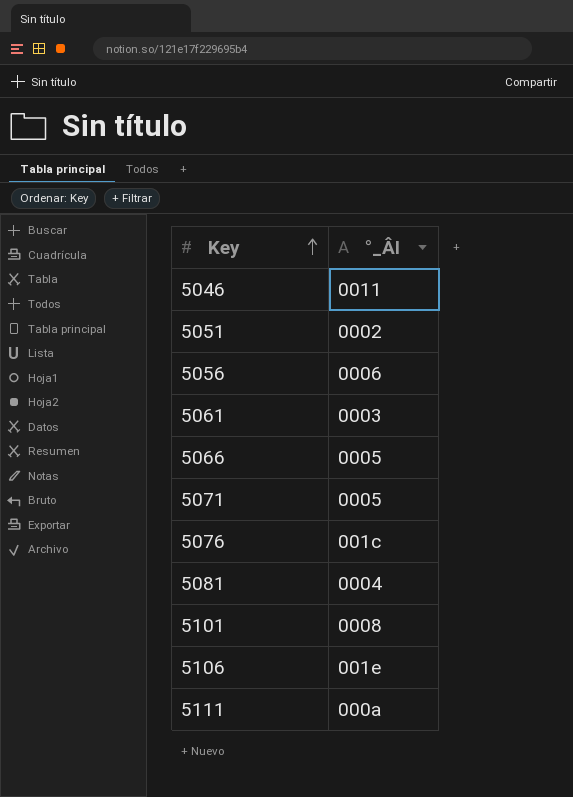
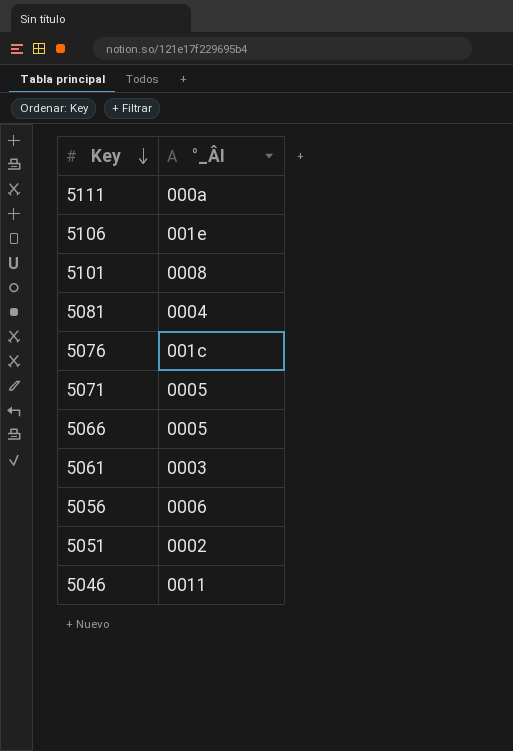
row order: Key ascending -> Key descending

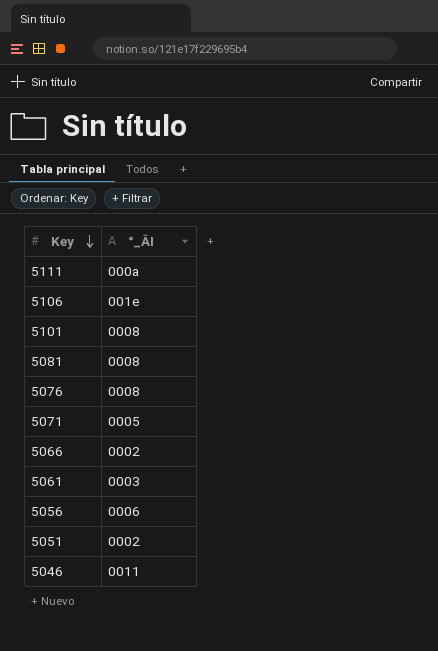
5081 | °_ÂI: 0004 -> 0008
5076 | °_ÂI: 001c -> 0008
5066 | °_ÂI: 0005 -> 0002

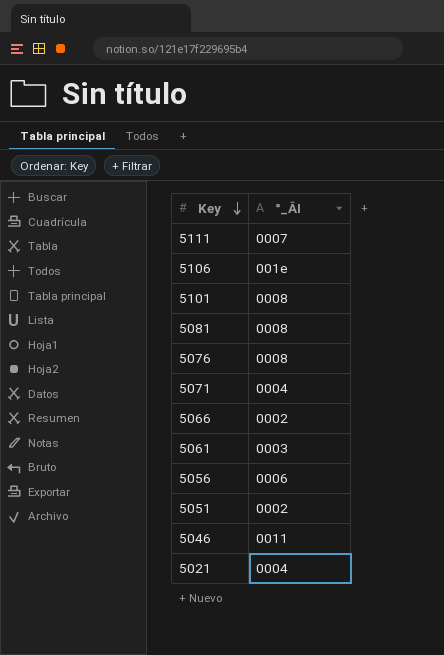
5111 | °_ÂI: 000a -> 0007
5071 | °_ÂI: 0005 -> 0004
row 5021: none -> 0004

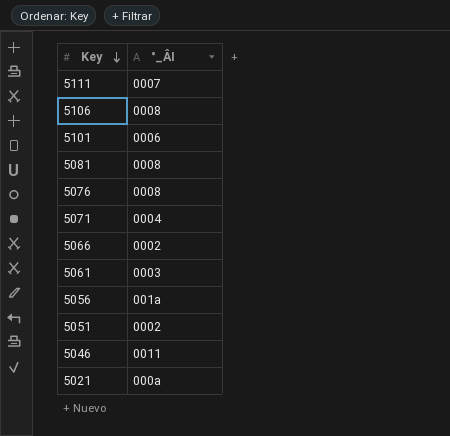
5106 | °_ÂI: 001e -> 0008
5101 | °_ÂI: 0008 -> 0006
5056 | °_ÂI: 0006 -> 001a
5021 | °_ÂI: 0004 -> 000a

